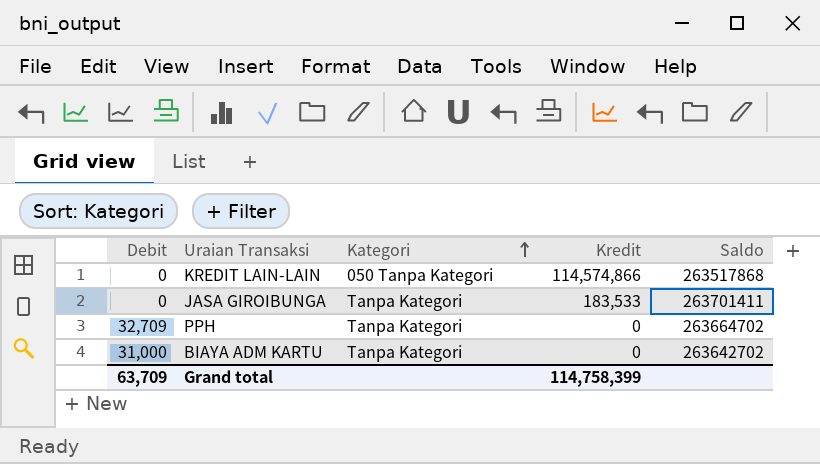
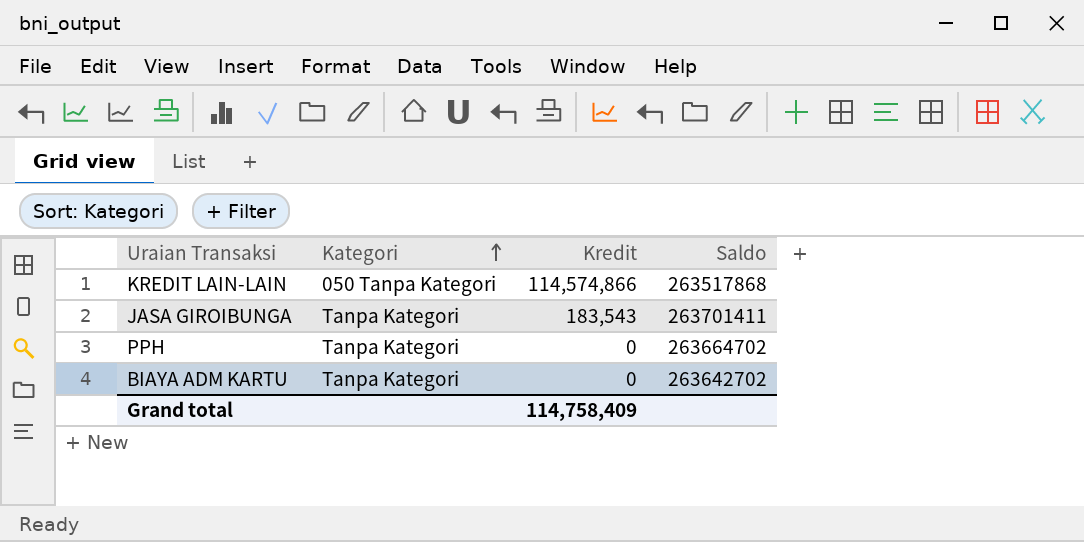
column Debit | position: 1 -> none
JASA GIROIBUNGA | Kredit: 183,533 -> 183,543
Grand total | Kredit: 114,758,399 -> 114,758,409

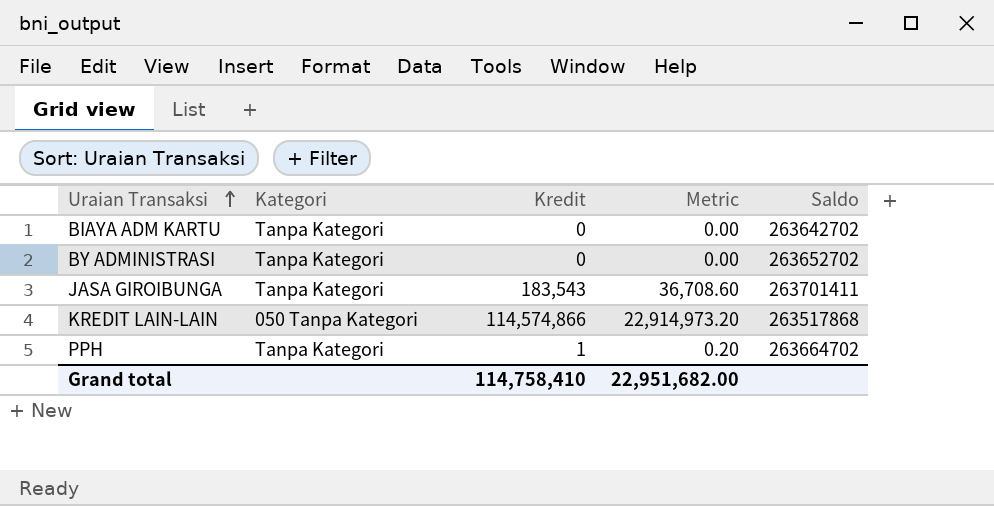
row order: Kategori ascending -> Uraian Transaksi ascending
column Metric | formula: none -> [Kredit] * 0.2
row BY ADMINISTRASI: none -> Tanpa Kategori | 0 | 0.00 | 263652702
PPH | Kredit: 0 -> 1
Grand total | Kredit: 114,758,409 -> 114,758,410

